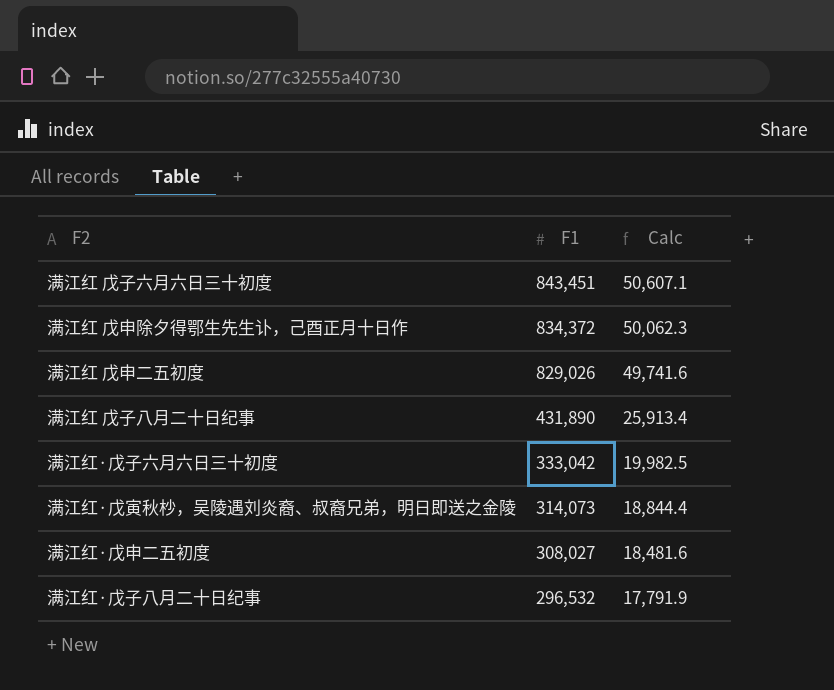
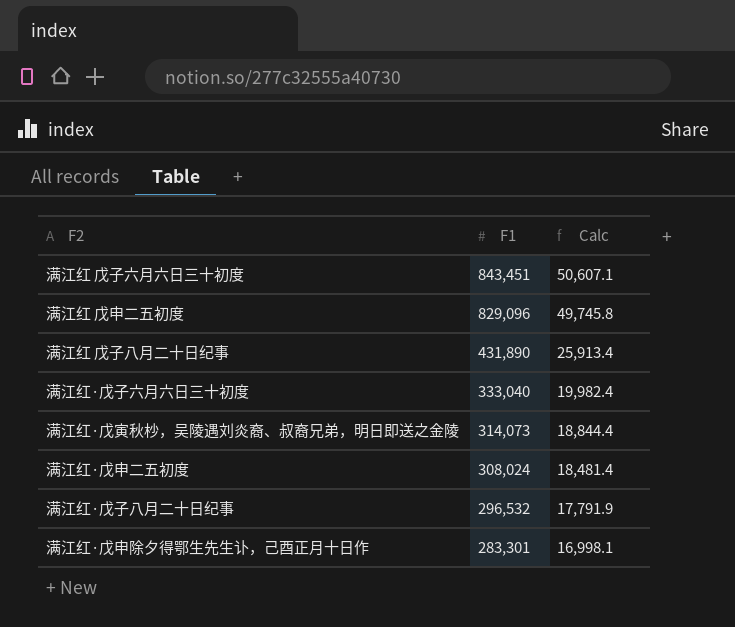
row 满江红 戊申除夕得鄂生先生讣，己酉正月十日作: 834,372 | 50,062.3 -> none
满江红 戊申二五初度 | F1: 829,026 -> 829,096
满江红 戊申二五初度 | Calc: 49,741.6 -> 49,745.8
满江红·戊子六月六日三十初度 | F1: 333,042 -> 333,040
满江红·戊子六月六日三十初度 | Calc: 19,982.5 -> 19,982.4
满江红·戊申二五初度 | F1: 308,027 -> 308,024
满江红·戊申二五初度 | Calc: 18,481.6 -> 18,481.4
row 满江红·戊申除夕得鄂生先生讣，己酉正月十日作: none -> 283,301 | 16,998.1

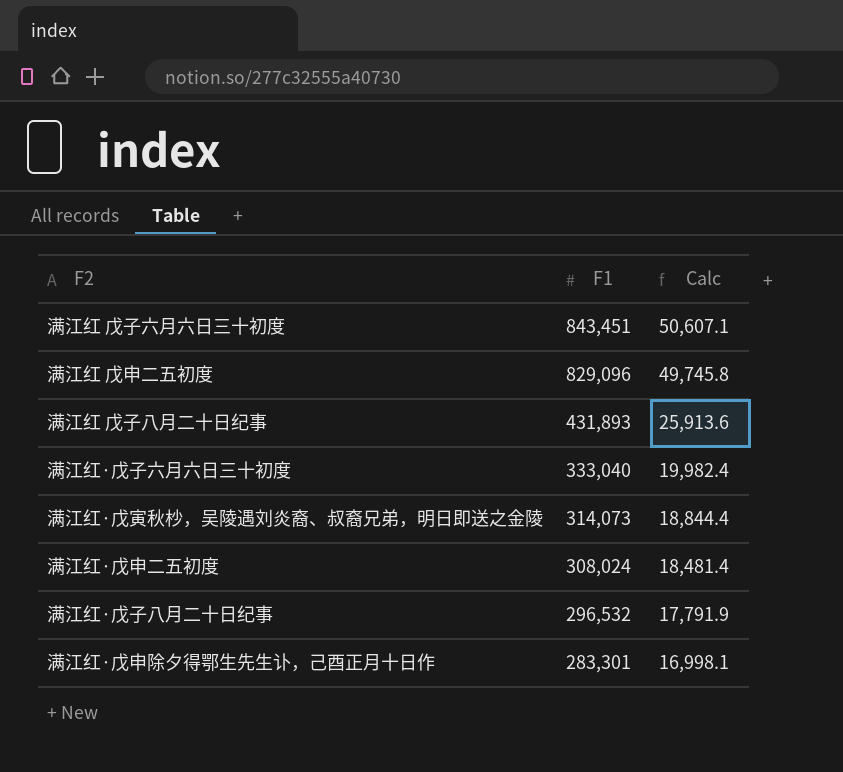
满江红 戊子八月二十日纪事 | F1: 431,890 -> 431,893
满江红 戊子八月二十日纪事 | Calc: 25,913.4 -> 25,913.6

